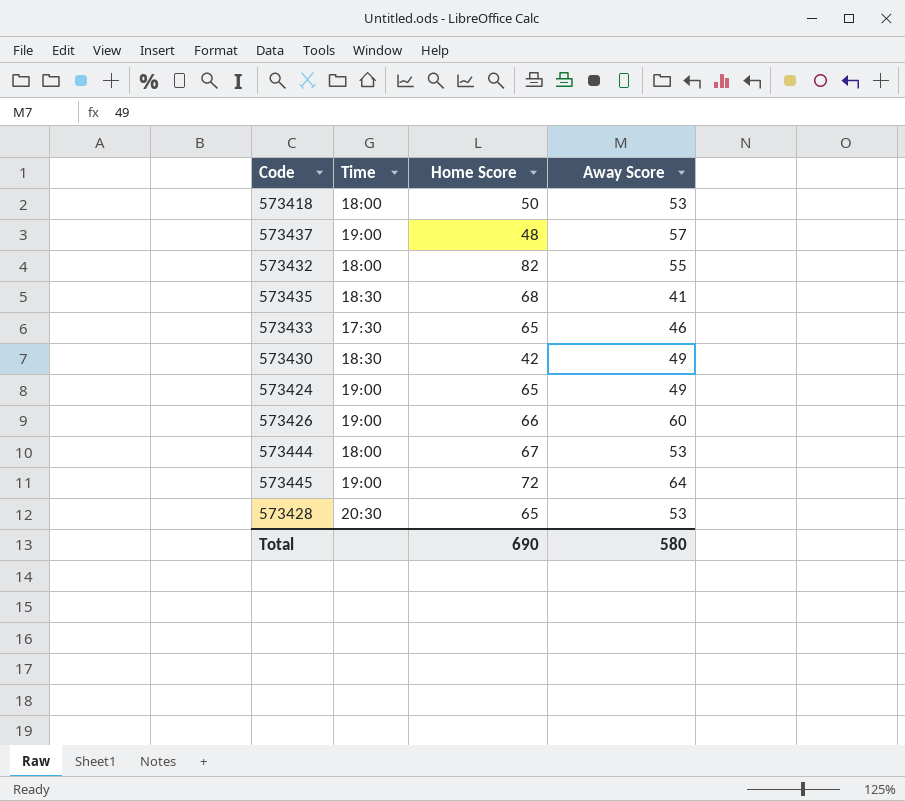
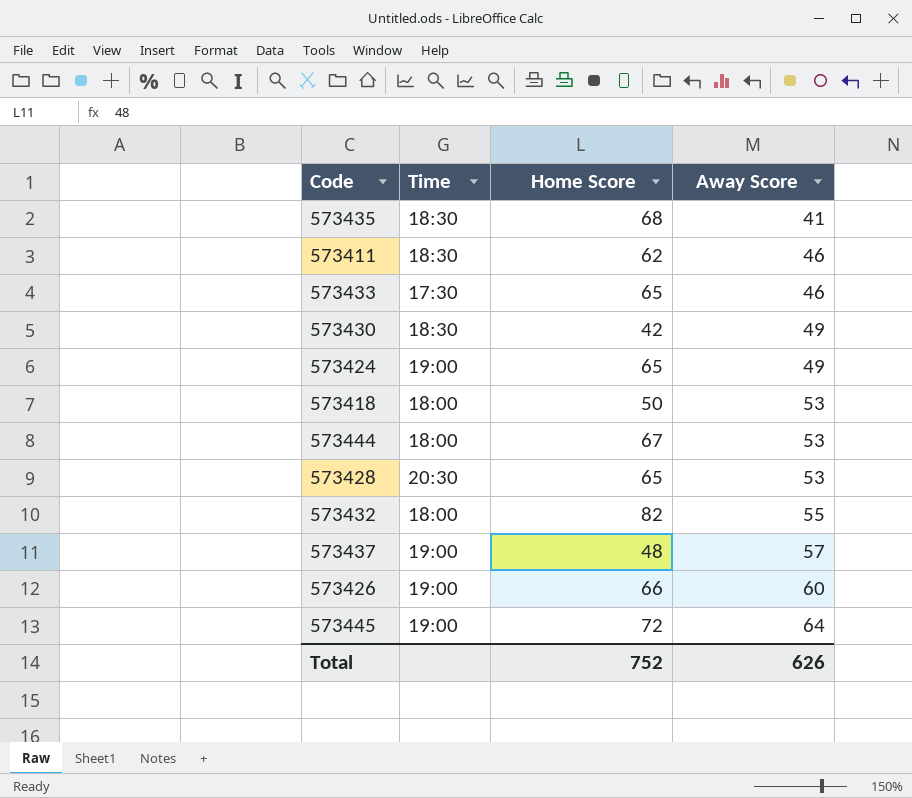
row order: none -> Away Score ascending
row 573411: none -> 18:30 | 62 | 46
Total | Home Score: 690 -> 752
Total | Away Score: 580 -> 626

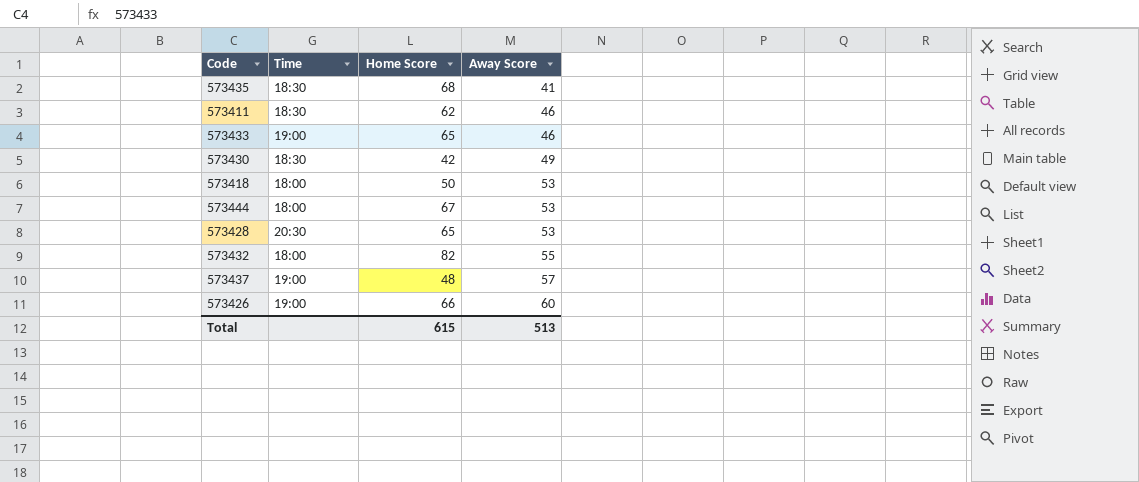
row 573424: 19:00 | 65 | 49 -> none
row 573445: 19:00 | 72 | 64 -> none
573433 | Time: 17:30 -> 19:00
Total | Home Score: 752 -> 615
Total | Away Score: 626 -> 513

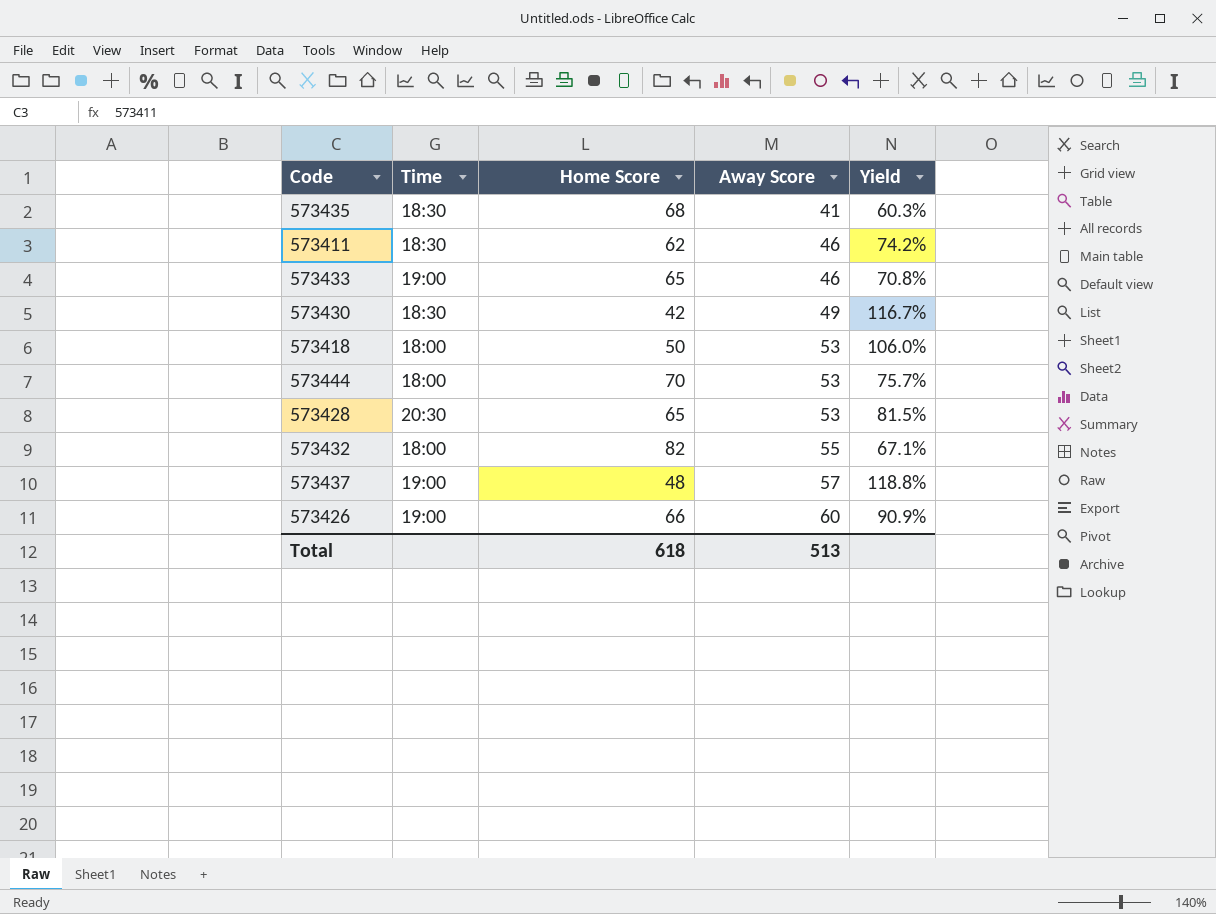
column Yield | formula: none -> [Away Score] / [Home Score]
573444 | Home Score: 67 -> 70
Total | Home Score: 615 -> 618

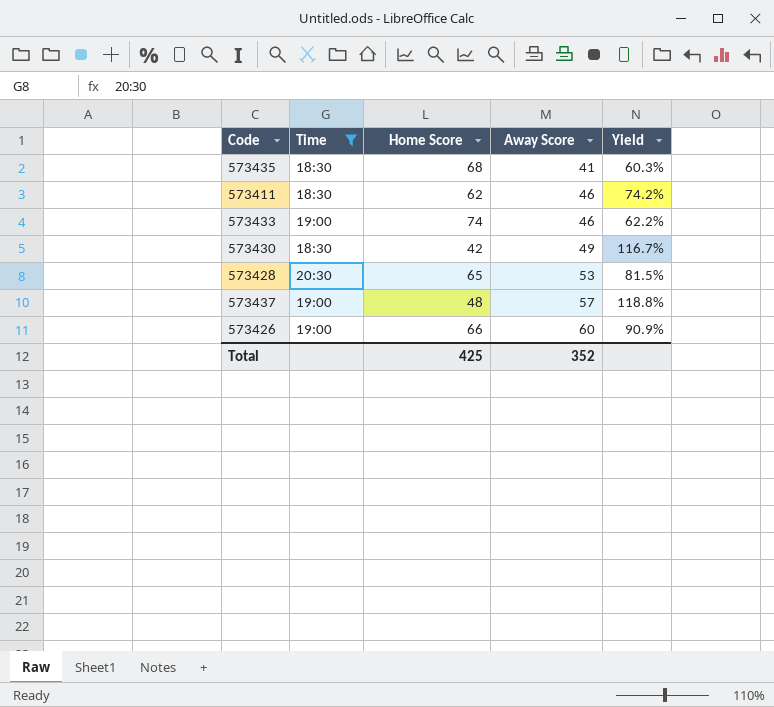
filter: none -> Time != 18:00
573433 | Home Score: 65 -> 74
573433 | Yield: 70.8% -> 62.2%
Total | Home Score: 618 -> 425
Total | Away Score: 513 -> 352

